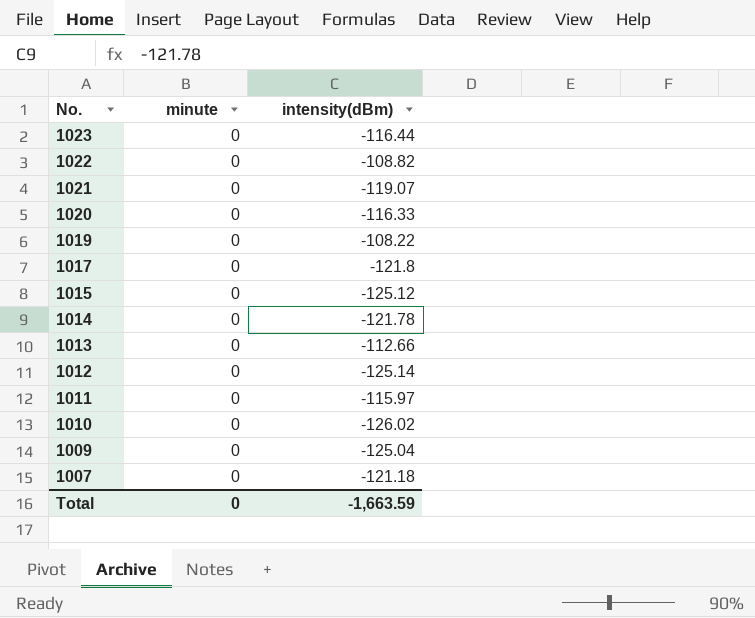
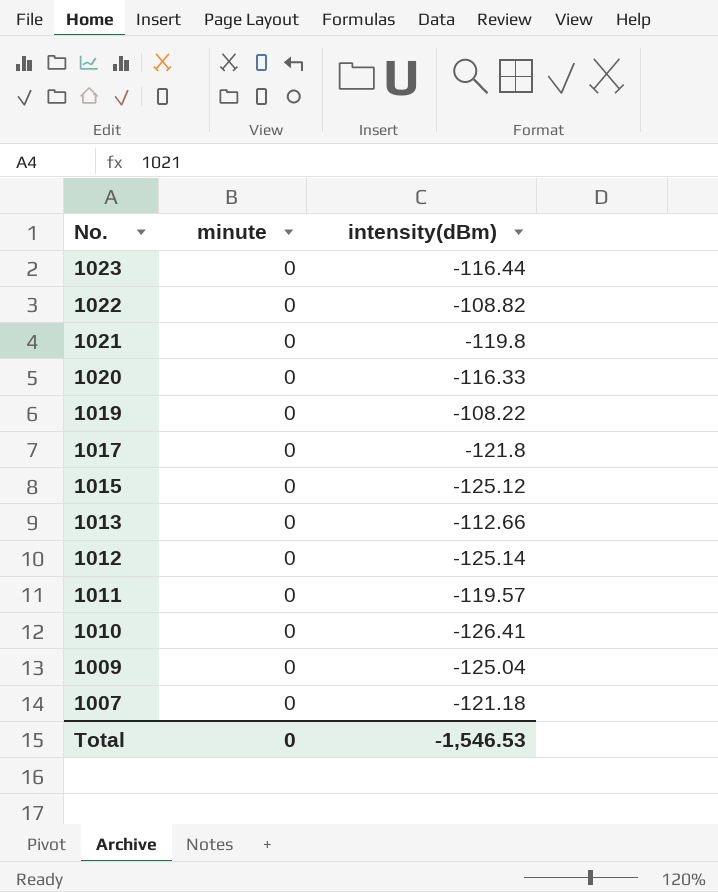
row 1014: 0 | -121.78 -> none
1021 | intensity(dBm): -119.07 -> -119.8
1011 | intensity(dBm): -115.97 -> -119.57
1010 | intensity(dBm): -126.02 -> -126.41
Total | intensity(dBm): -1,663.59 -> -1,546.53

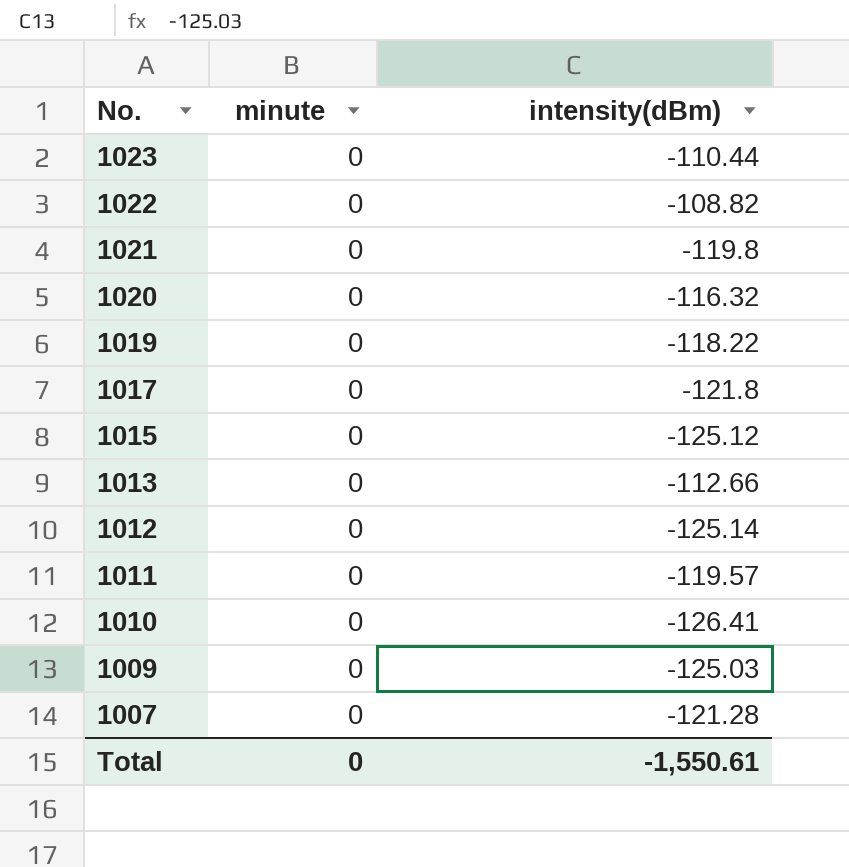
1023 | intensity(dBm): -116.44 -> -110.44
1020 | intensity(dBm): -116.33 -> -116.32
1019 | intensity(dBm): -108.22 -> -118.22
1009 | intensity(dBm): -125.04 -> -125.03
1007 | intensity(dBm): -121.18 -> -121.28
Total | intensity(dBm): -1,546.53 -> -1,550.61

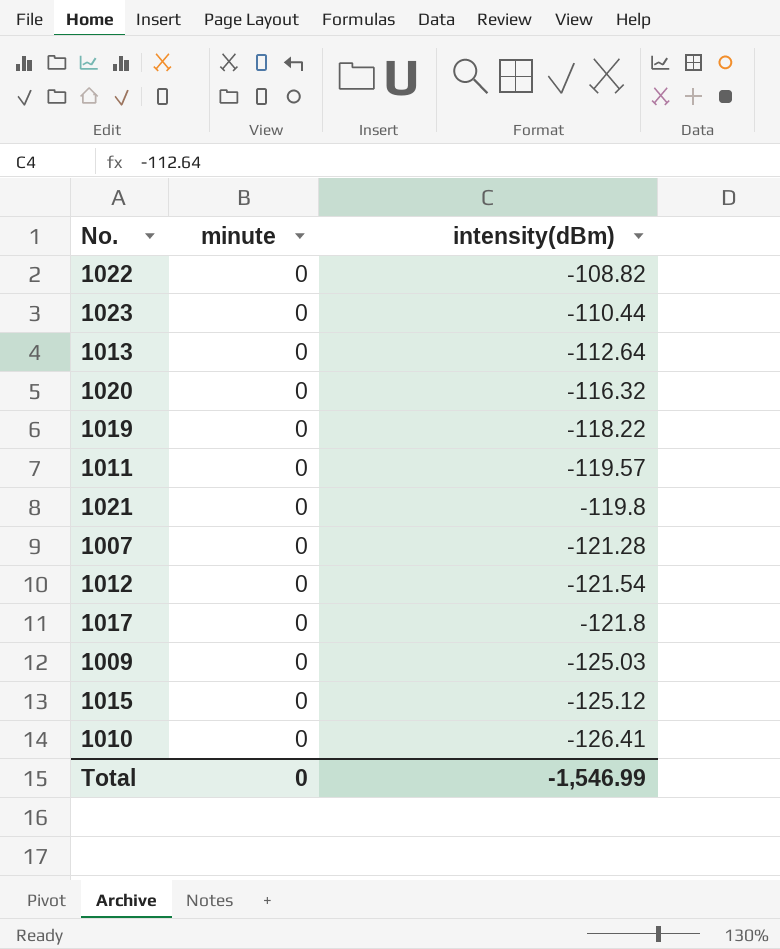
row order: No. descending -> intensity(dBm) descending
1013 | intensity(dBm): -112.66 -> -112.64
1012 | intensity(dBm): -125.14 -> -121.54
Total | intensity(dBm): -1,550.61 -> -1,546.99

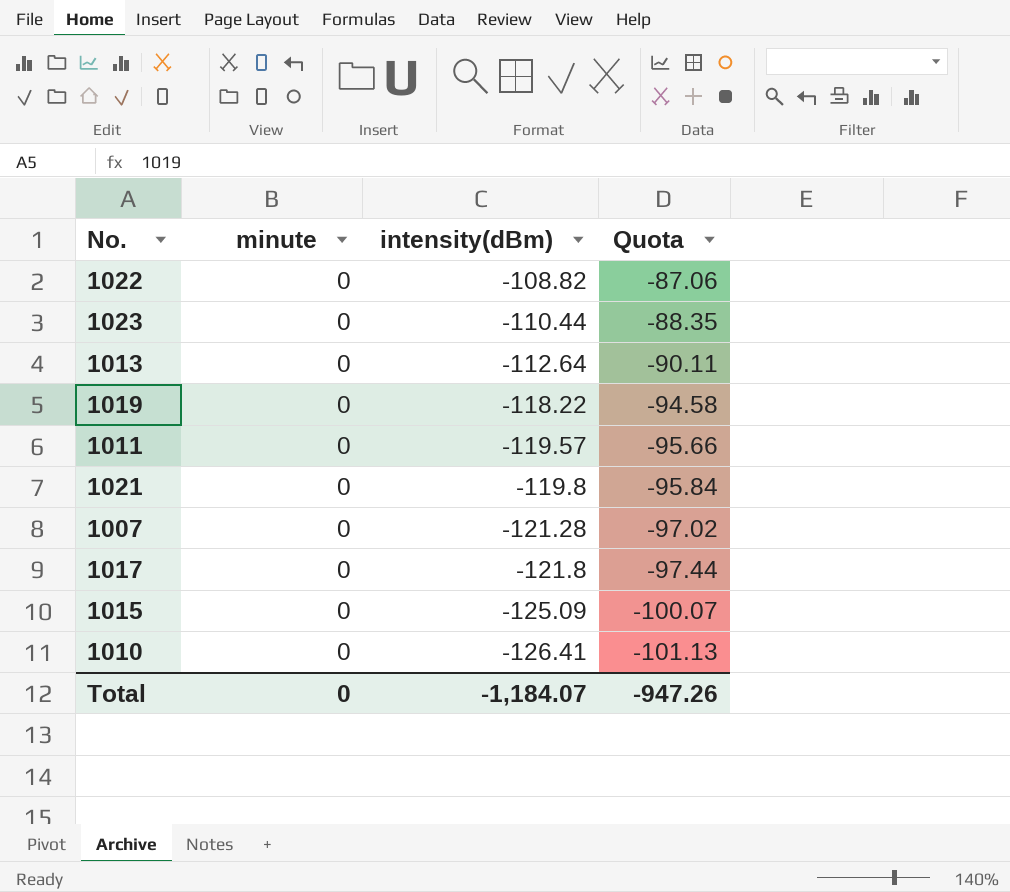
column Quota | formula: none -> [intensity(dBm)] * 0.8
row 1020: 0 | -116.32 -> none
row 1012: 0 | -121.54 -> none
row 1009: 0 | -125.03 -> none
1015 | intensity(dBm): -125.12 -> -125.09
Total | intensity(dBm): -1,546.99 -> -1,184.07

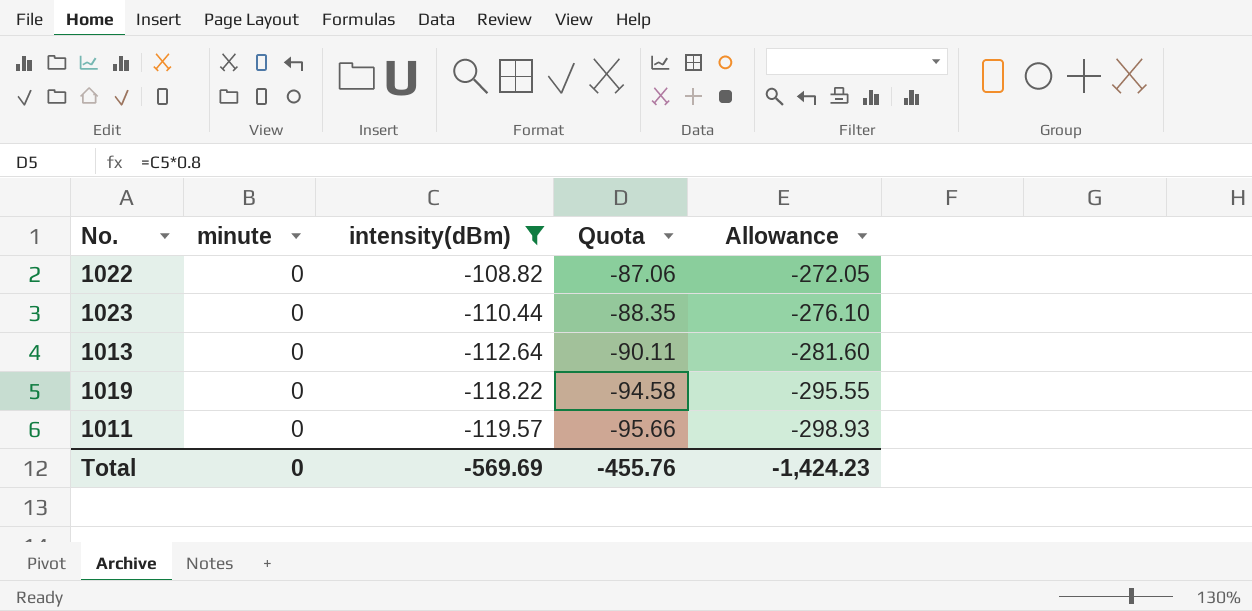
filter: none -> intensity(dBm) >= -119.57
column Allowance | formula: none -> [intensity(dBm)] * 2.5
Total | intensity(dBm): -1,184.07 -> -569.69
Total | Quota: -947.26 -> -455.76

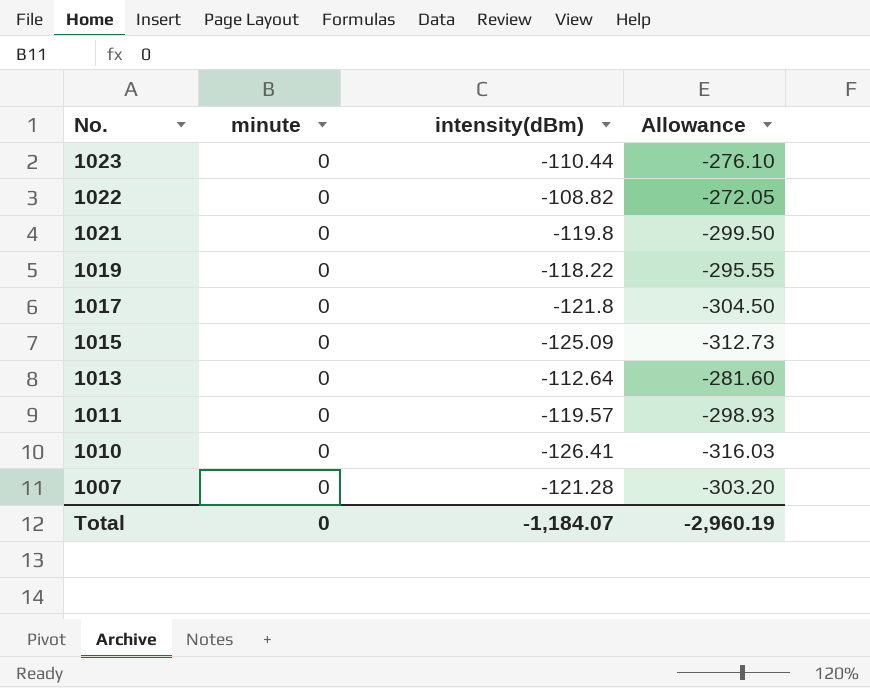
filter: intensity(dBm) >= -119.57 -> none
row order: intensity(dBm) descending -> No. descending
column Quota | formula: [intensity(dBm)] * 0.8 -> none
Total | intensity(dBm): -569.69 -> -1,184.07
Total | Allowance: -1,424.23 -> -2,960.19

